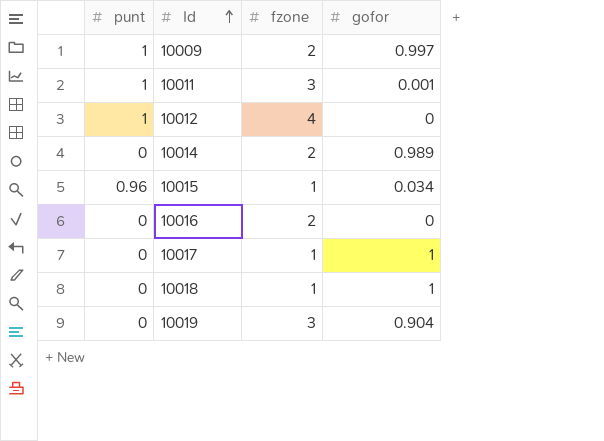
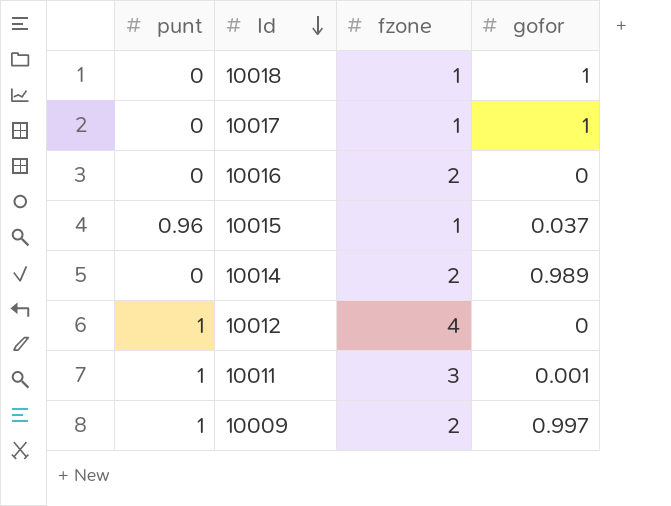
row order: Id ascending -> Id descending
row 10019: 0 | 3 | 0.904 -> none
10015 | gofor: 0.034 -> 0.037

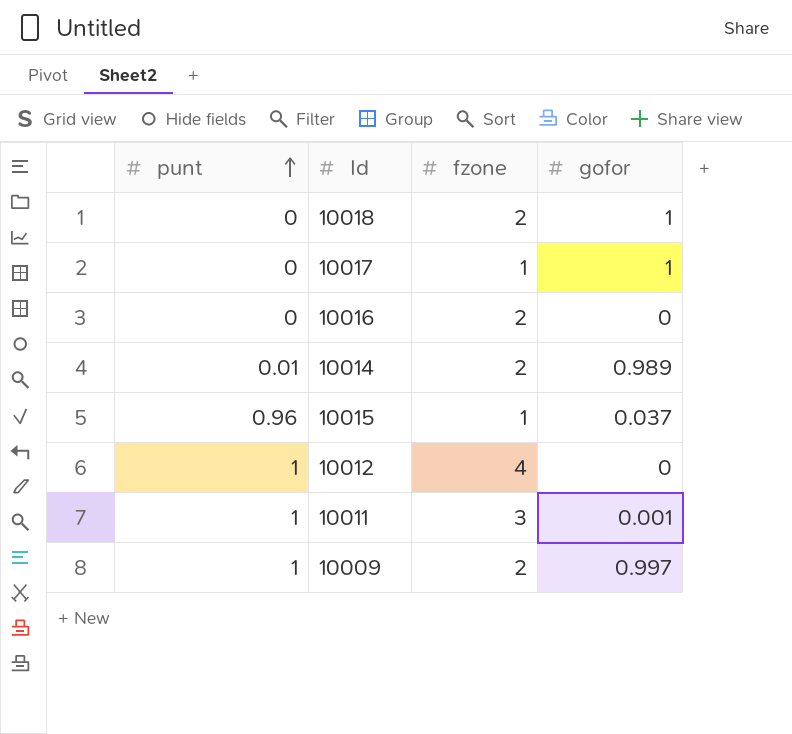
row order: Id descending -> punt ascending
10018 | fzone: 1 -> 2
10014 | punt: 0 -> 0.01

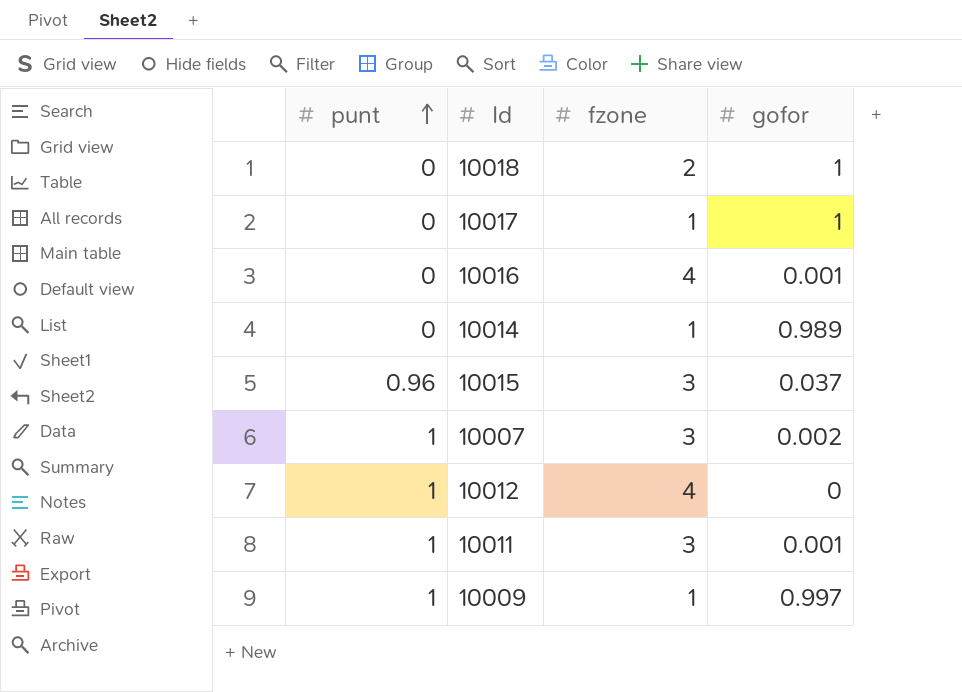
10016 | fzone: 2 -> 4
10016 | gofor: 0 -> 0.001
10014 | punt: 0.01 -> 0
10014 | fzone: 2 -> 1
10015 | fzone: 1 -> 3
row 10007: none -> 1 | 3 | 0.002
10009 | fzone: 2 -> 1

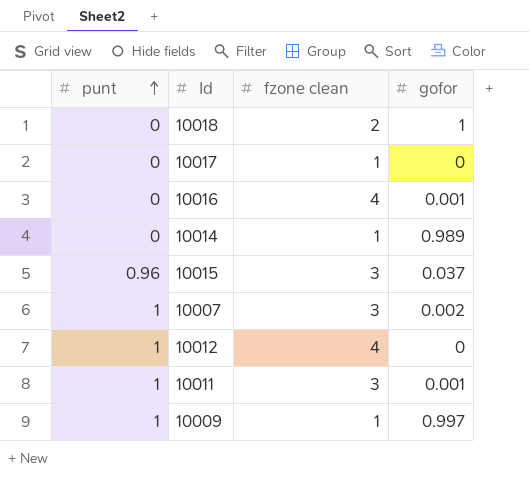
column name: fzone -> fzone clean
10017 | gofor: 1 -> 0

